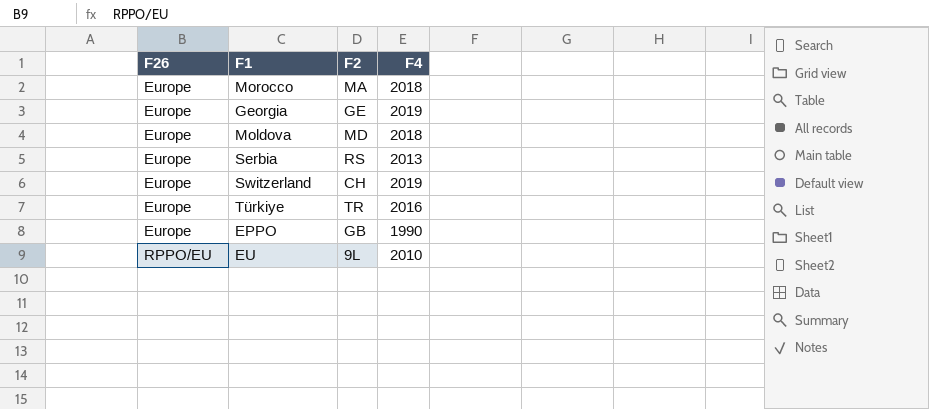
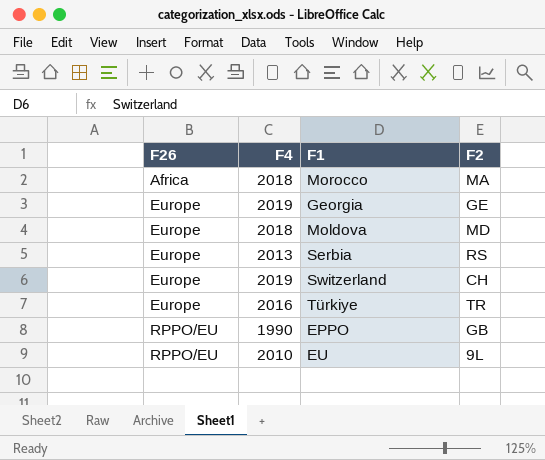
column F4 | position: 4 -> 2
Morocco | F26: Europe -> Africa
EPPO | F26: Europe -> RPPO/EU

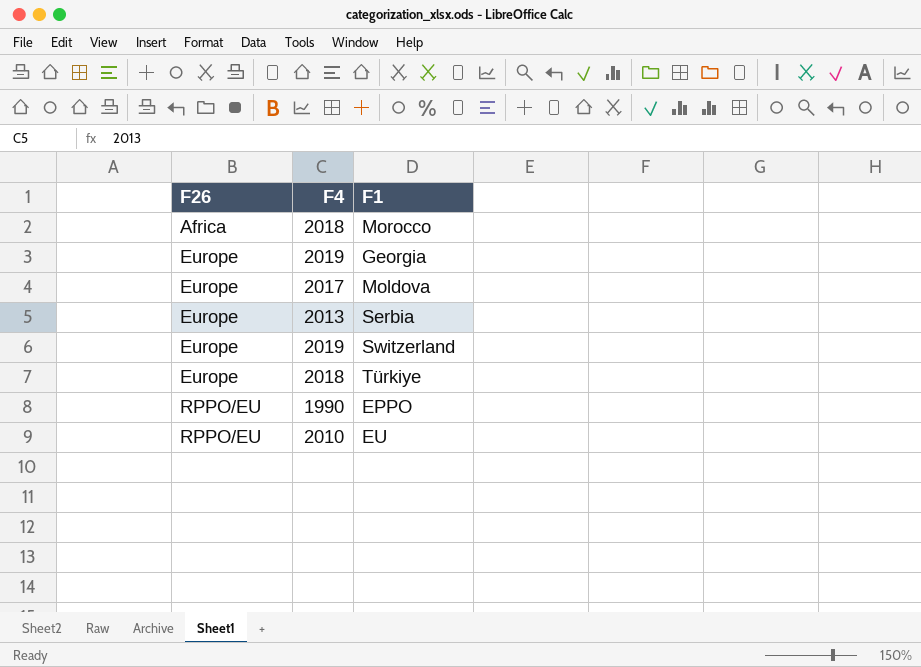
column F2 | position: 4 -> none
Moldova | F4: 2018 -> 2017
Türkiye | F4: 2016 -> 2018

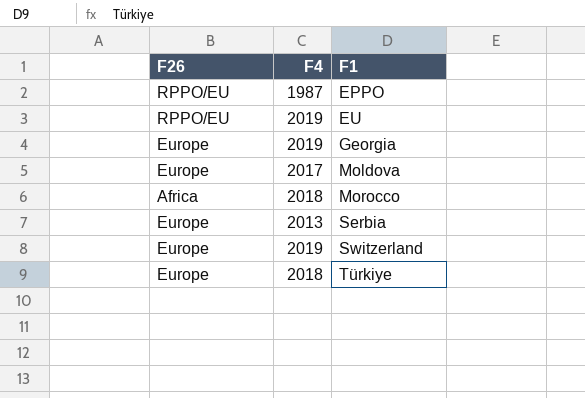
row order: F26 ascending -> F1 ascending
EPPO | F4: 1990 -> 1987
EU | F4: 2010 -> 2019

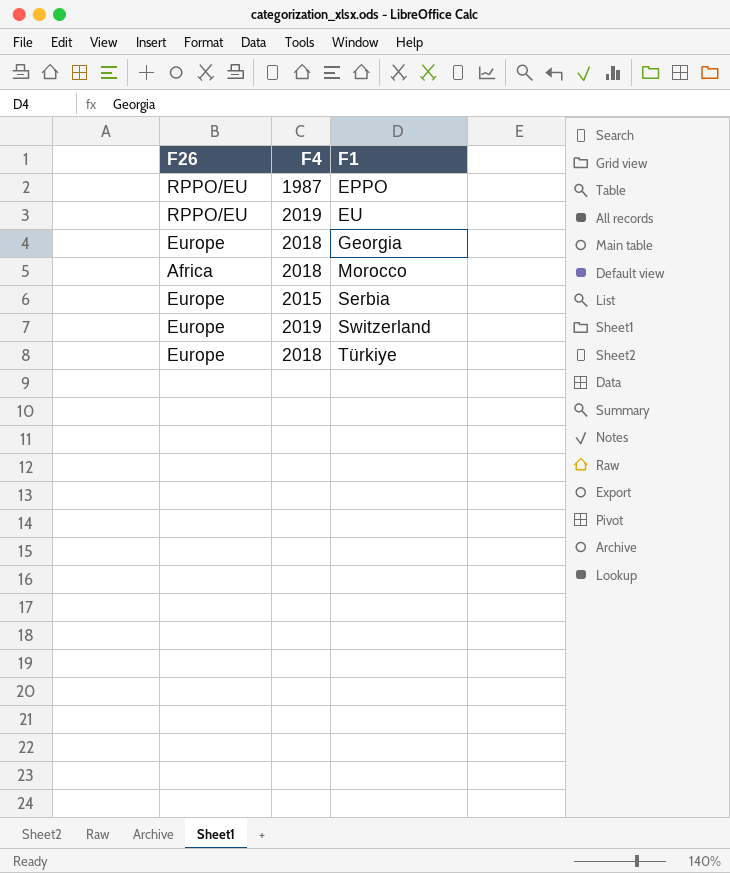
row Moldova: Europe | 2017 -> none
Georgia | F4: 2019 -> 2018
Serbia | F4: 2013 -> 2015

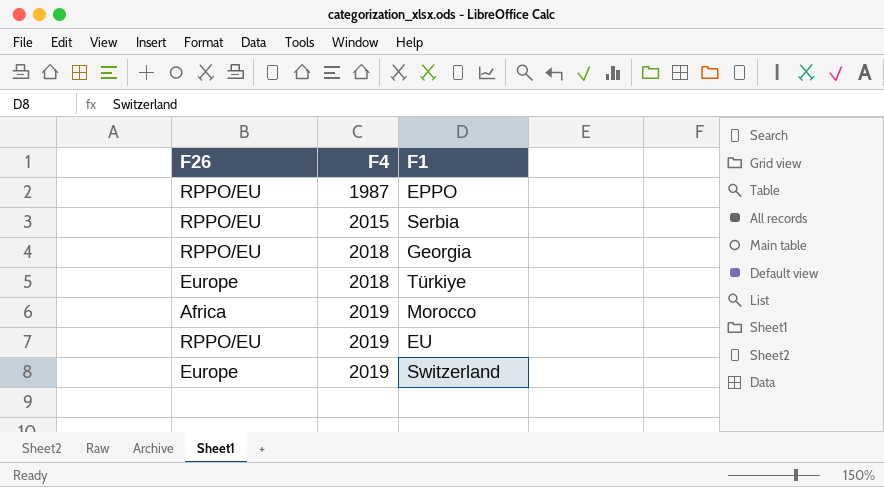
row order: F1 ascending -> F4 ascending
Serbia | F26: Europe -> RPPO/EU
Georgia | F26: Europe -> RPPO/EU
Morocco | F4: 2018 -> 2019

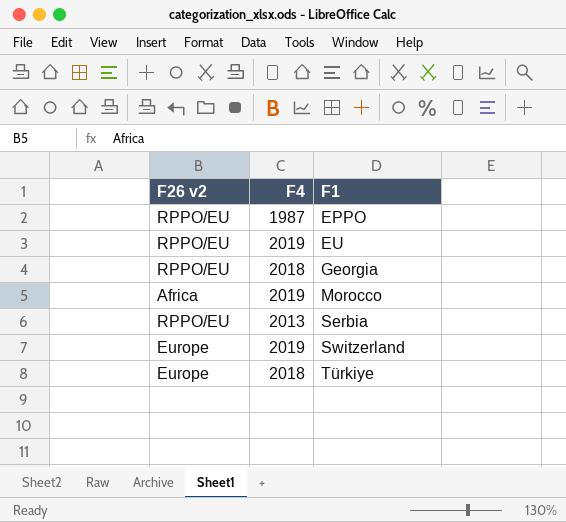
row order: F4 ascending -> F1 ascending
column name: F26 -> F26 v2
Serbia | F4: 2015 -> 2013

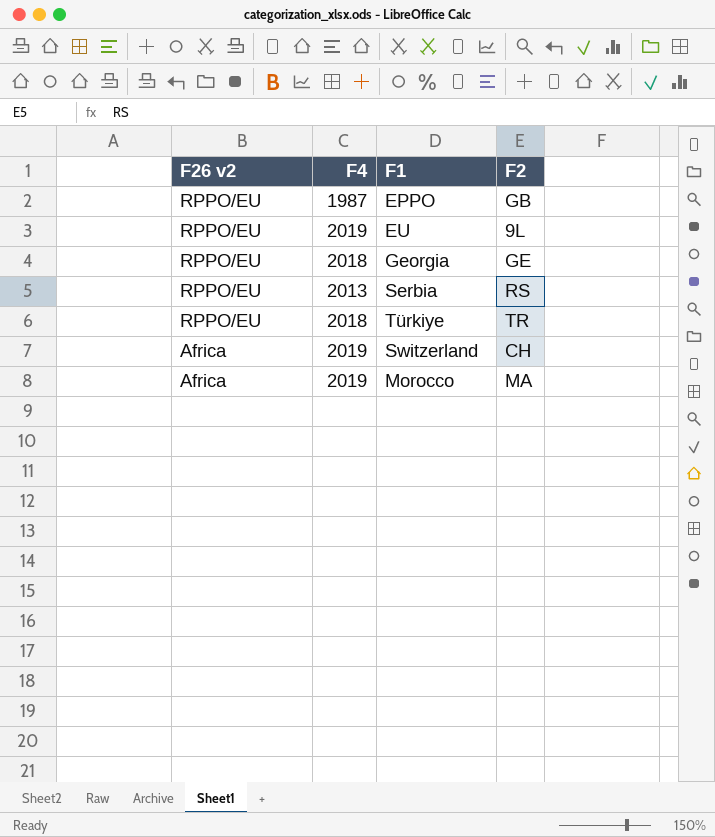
row order: F1 ascending -> F26 v2 descending
column F2 | position: none -> 4
Türkiye | F26 v2: Europe -> RPPO/EU
Switzerland | F26 v2: Europe -> Africa

